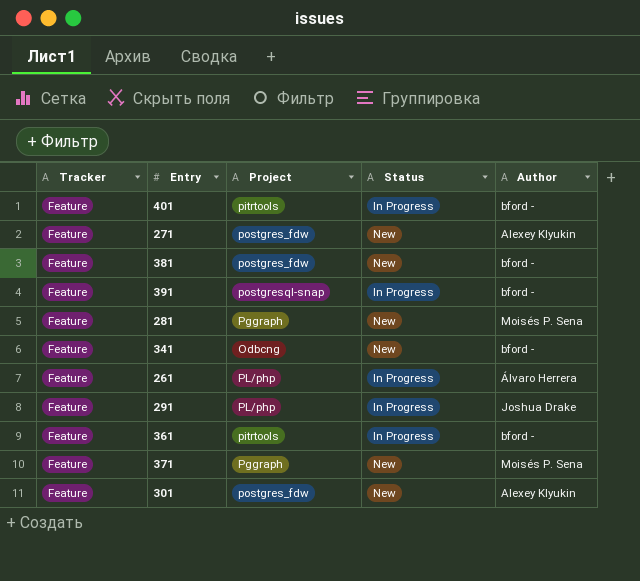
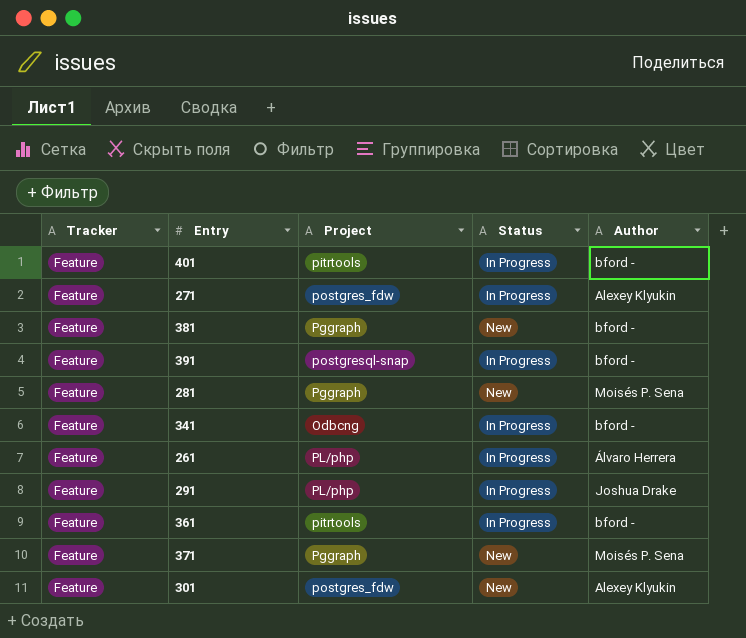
271 | Status: New -> In Progress
381 | Project: postgres_fdw -> Pggraph
341 | Status: New -> In Progress

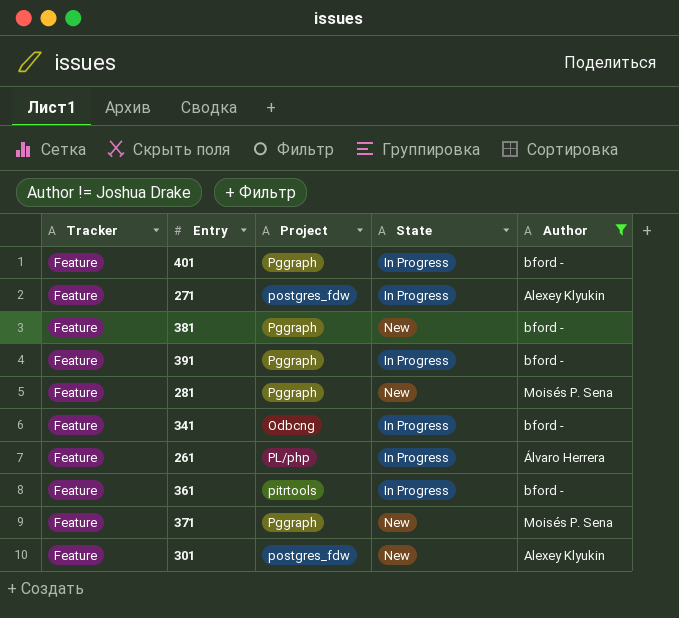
filter: none -> Author != Joshua Drake
column name: Status -> State
401 | Project: pitrtools -> Pggraph
391 | Project: postgresql-snap -> Pggraph

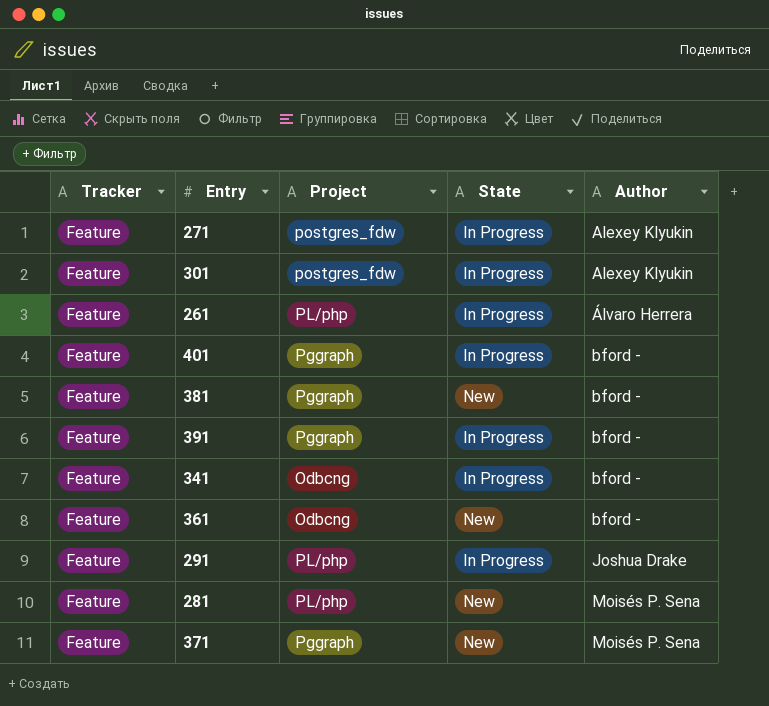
filter: Author != Joshua Drake -> none
row order: none -> Author ascending
301 | State: New -> In Progress
361 | Project: pitrtools -> Odbcng
361 | State: In Progress -> New
281 | Project: Pggraph -> PL/php

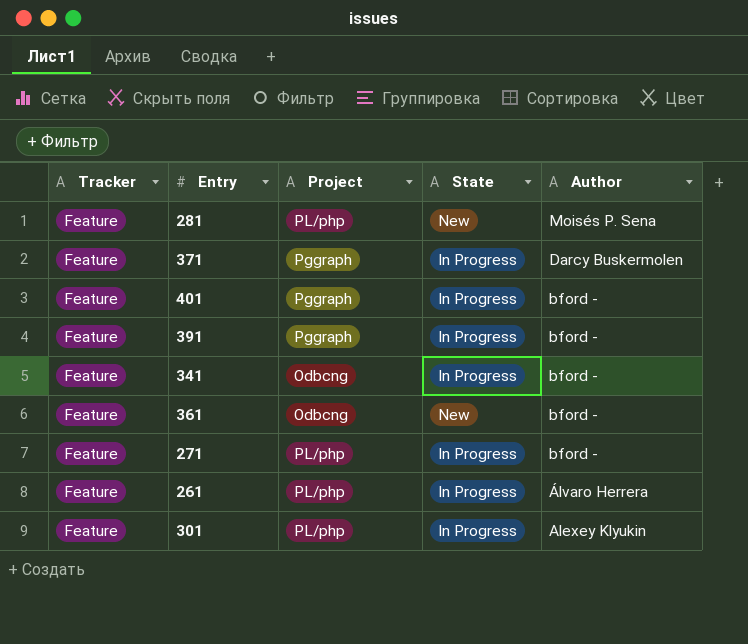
row order: Author ascending -> Author descending
row 381: Feature | Pggraph | New | bford - -> none
row 291: Feature | PL/php | In Progress | Joshua Drake -> none
371 | State: New -> In Progress
371 | Author: Moisés P. Sena -> Darcy Buskermolen
271 | Project: postgres_fdw -> PL/php
271 | Author: Alexey Klyukin -> bford -
301 | Project: postgres_fdw -> PL/php

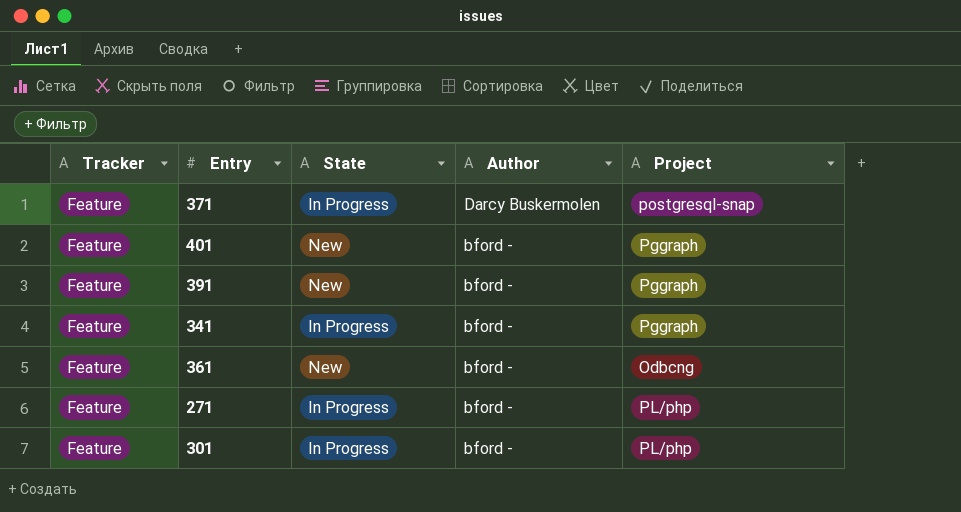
column Project | position: 3 -> 5
row 281: Feature | PL/php | New | Moisés P. Sena -> none
row 261: Feature | PL/php | In Progress | Álvaro Herrera -> none
371 | Project: Pggraph -> postgresql-snap
401 | State: In Progress -> New
391 | State: In Progress -> New
341 | Project: Odbcng -> Pggraph
301 | Author: Alexey Klyukin -> bford -

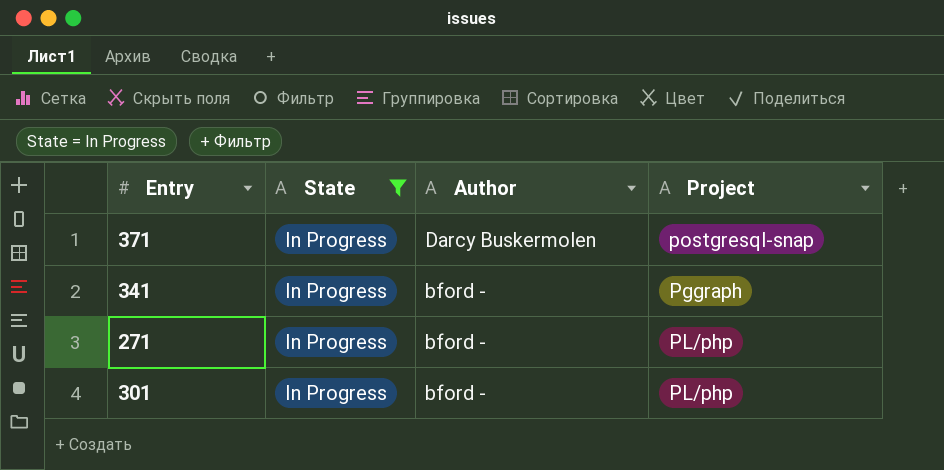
filter: none -> State = In Progress
column Tracker | position: 1 -> none

